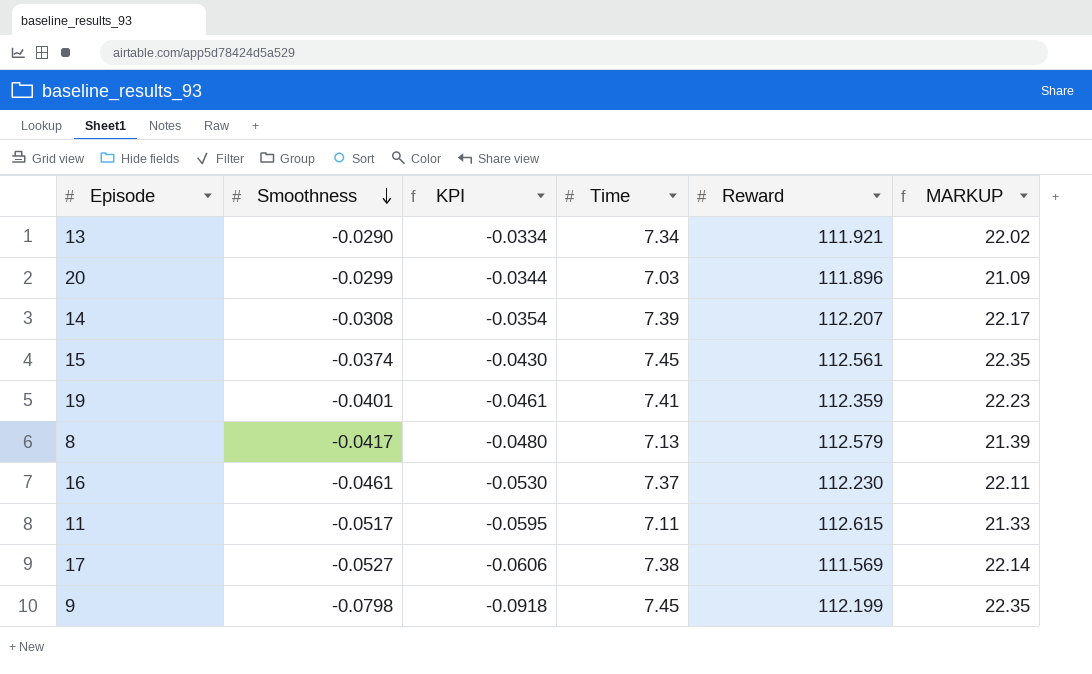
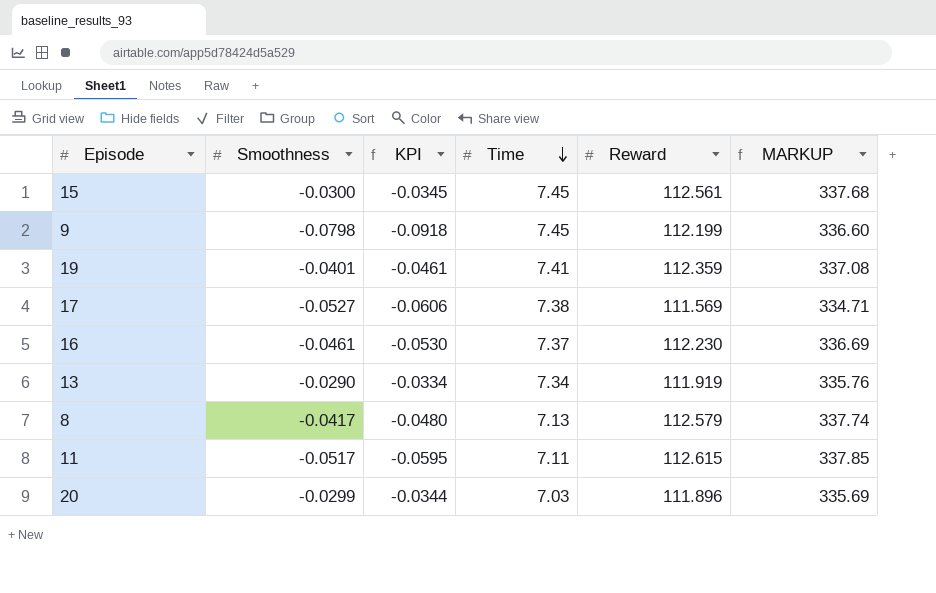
row order: Smoothness descending -> Time descending
column MARKUP | formula: [Time] * 3 -> [Reward] * 3
row 14: -0.0308 | -0.0354 | 7.39 | 112.207 | 22.17 -> none
15 | Smoothness: -0.0374 -> -0.0300
15 | KPI: -0.0430 -> -0.0345
13 | Reward: 111.921 -> 111.919

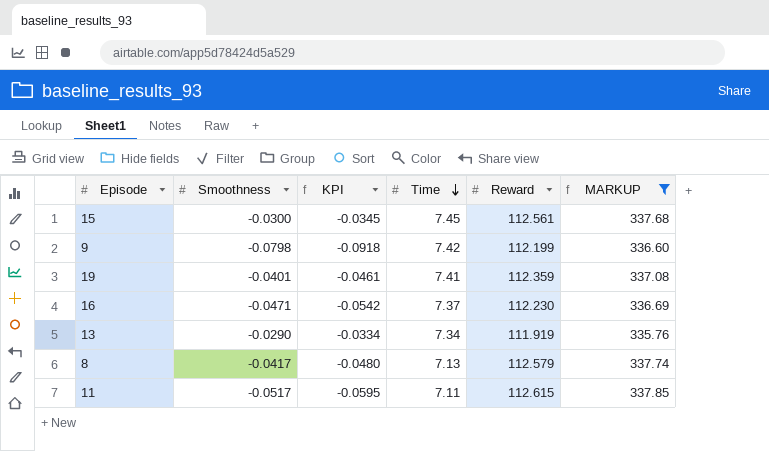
filter: none -> MARKUP >= 335.76
9 | Time: 7.45 -> 7.42
16 | Smoothness: -0.0461 -> -0.0471
16 | KPI: -0.0530 -> -0.0542

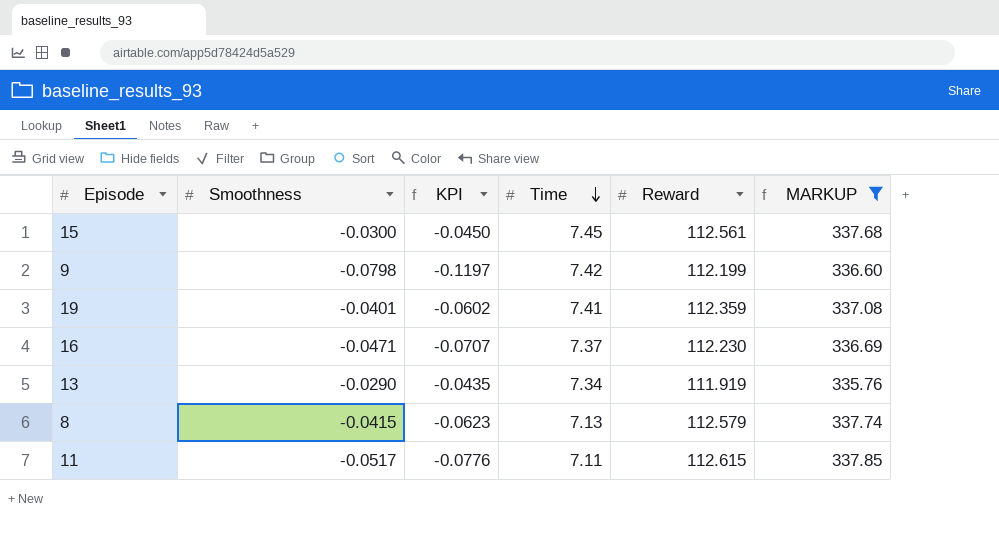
column KPI | formula: [Smoothness] * 1.15 -> [Smoothness] * 1.5
8 | Smoothness: -0.0417 -> -0.0415

